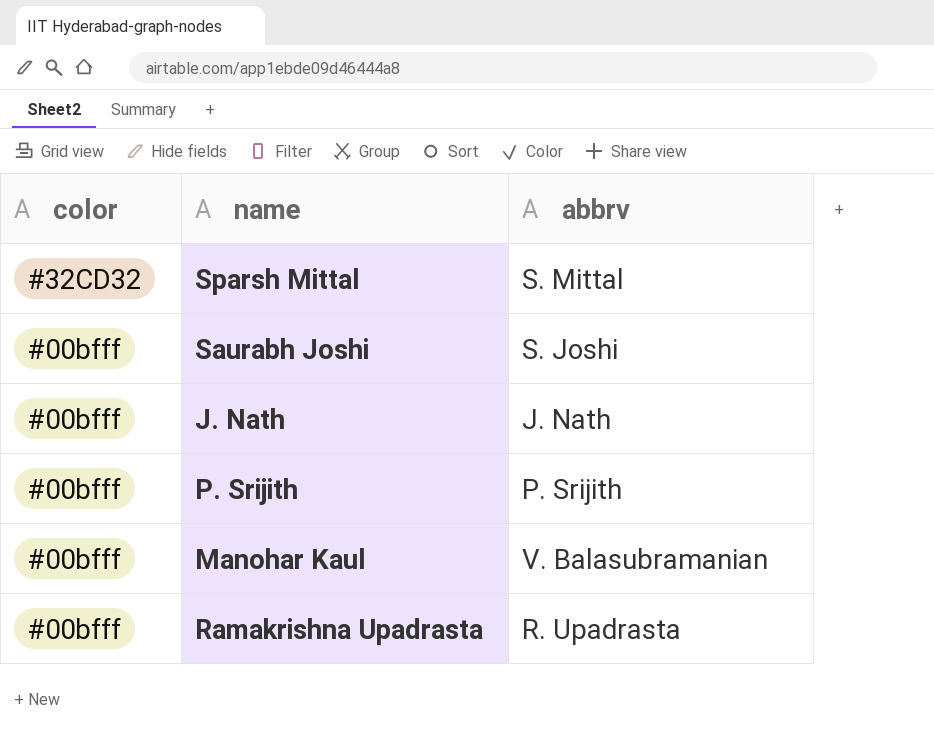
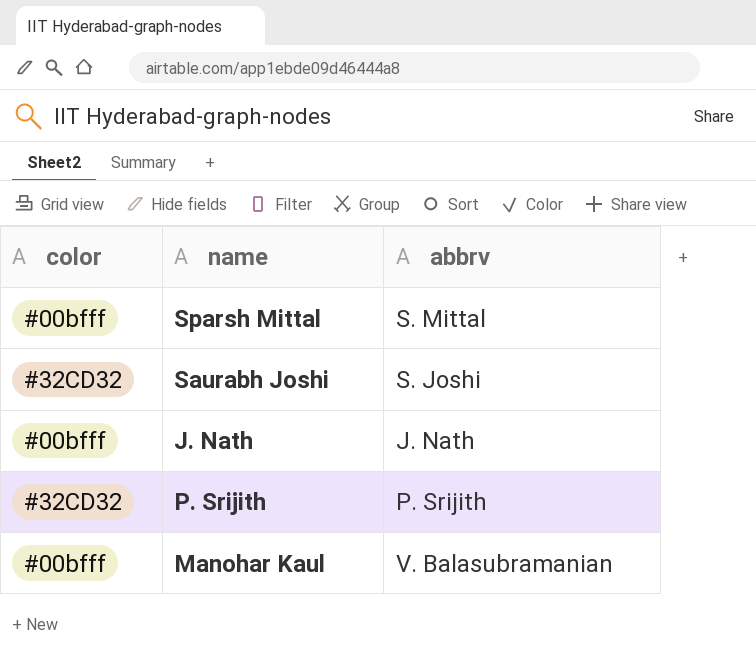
row Ramakrishna Upadrasta: #00bfff | R. Upadrasta -> none
Sparsh Mittal | color: #32CD32 -> #00bfff
Saurabh Joshi | color: #00bfff -> #32CD32
P. Srijith | color: #00bfff -> #32CD32

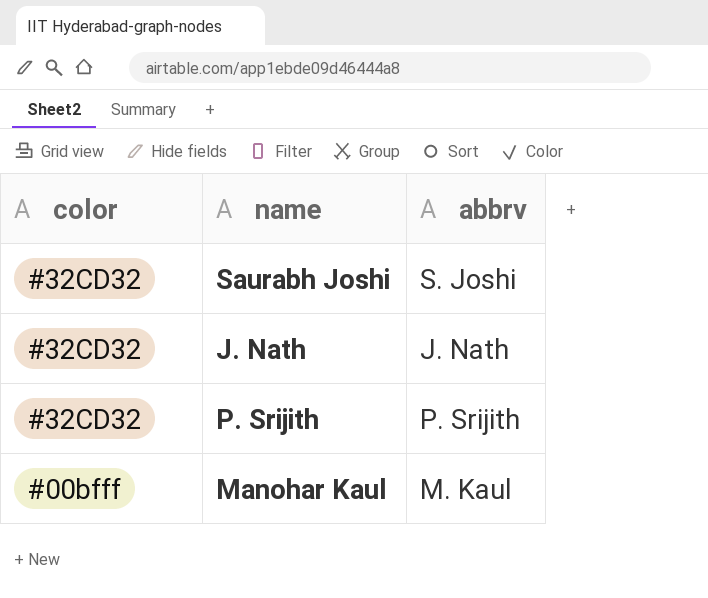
row Sparsh Mittal: #00bfff | S. Mittal -> none
J. Nath | color: #00bfff -> #32CD32
Manohar Kaul | abbrv: V. Balasubramanian -> M. Kaul

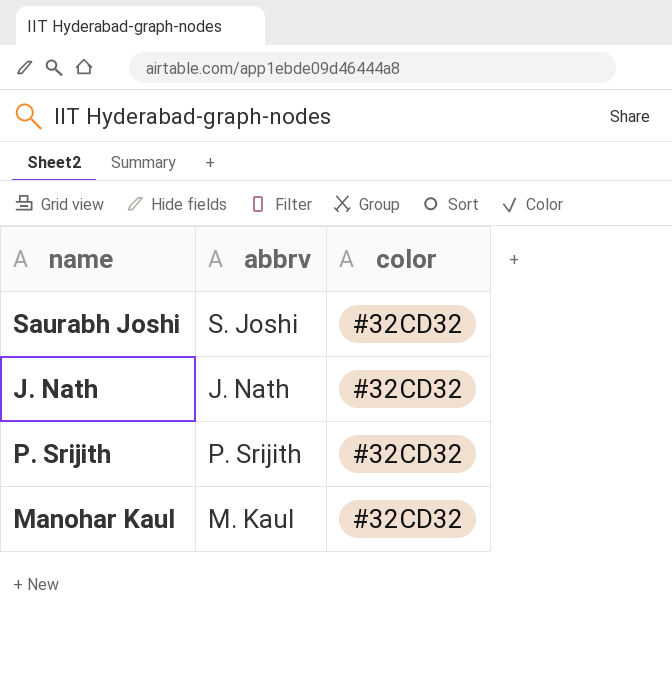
column color | position: 1 -> 3
Manohar Kaul | color: #00bfff -> #32CD32

